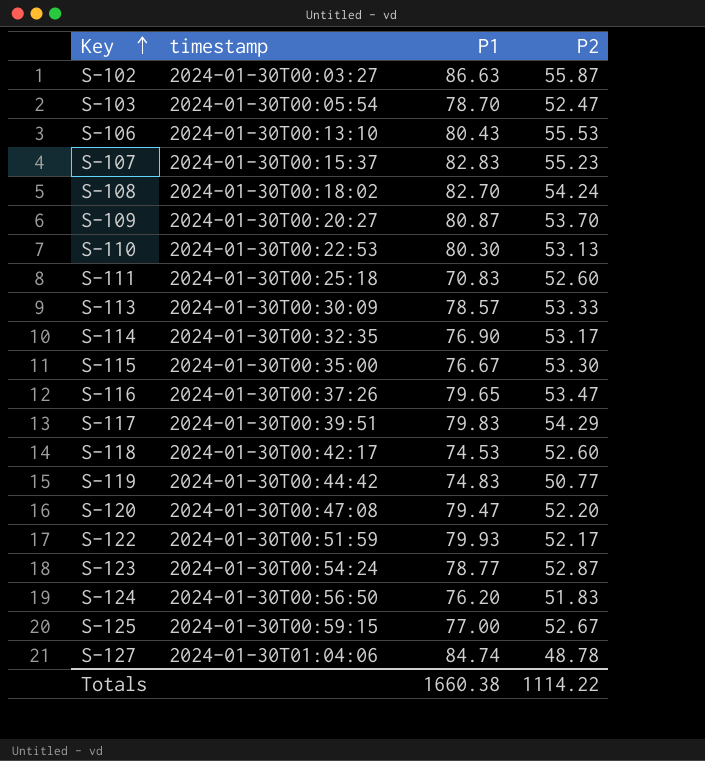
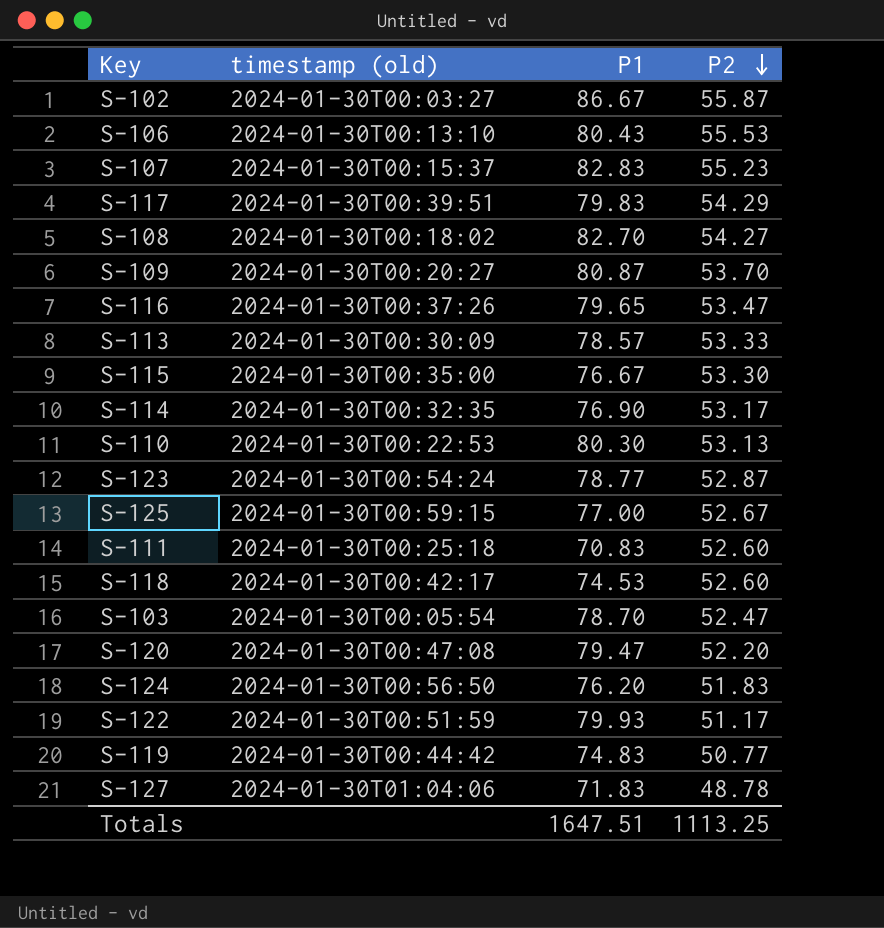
row order: Key ascending -> P2 descending
column name: timestamp -> timestamp (old)
S-102 | P1: 86.63 -> 86.67
S-108 | P2: 54.24 -> 54.27
S-122 | P2: 52.17 -> 51.17
S-127 | P1: 84.74 -> 71.83
Totals | P1: 1660.38 -> 1647.51
Totals | P2: 1114.22 -> 1113.25

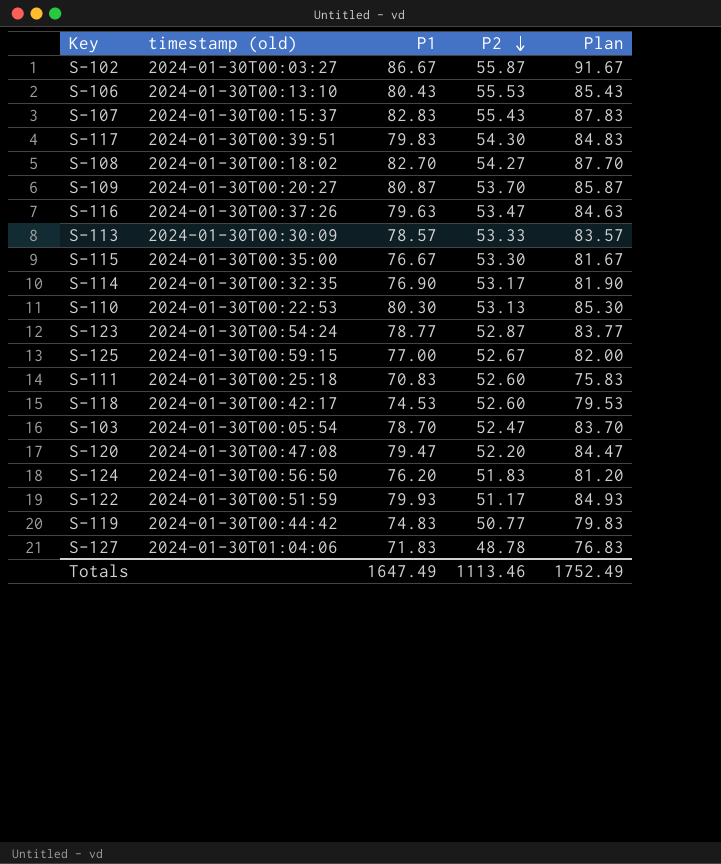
column Plan | formula: none -> [P1] + 5
S-107 | P2: 55.23 -> 55.43
S-117 | P2: 54.29 -> 54.30
S-116 | P1: 79.65 -> 79.63
Totals | P1: 1647.51 -> 1647.49
Totals | P2: 1113.25 -> 1113.46

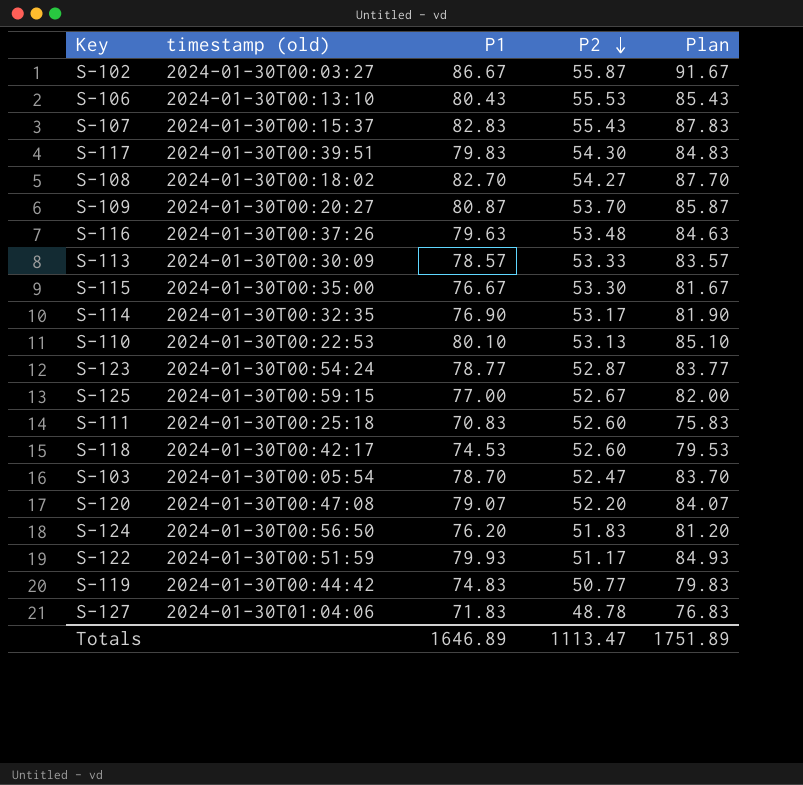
S-116 | P2: 53.47 -> 53.48
S-110 | P1: 80.30 -> 80.10
S-110 | Plan: 85.30 -> 85.10
S-120 | P1: 79.47 -> 79.07
S-120 | Plan: 84.47 -> 84.07
Totals | P1: 1647.49 -> 1646.89
Totals | P2: 1113.46 -> 1113.47
Totals | Plan: 1752.49 -> 1751.89

